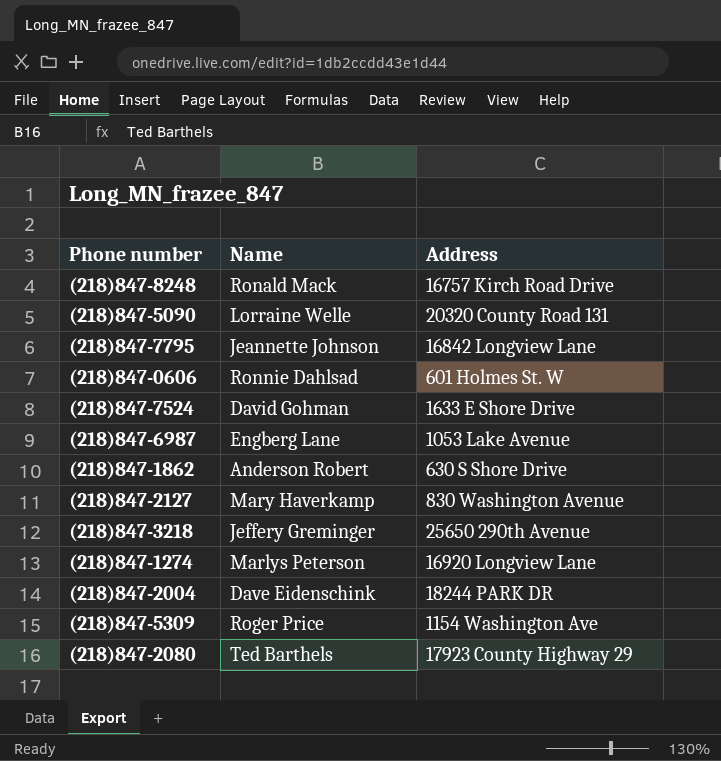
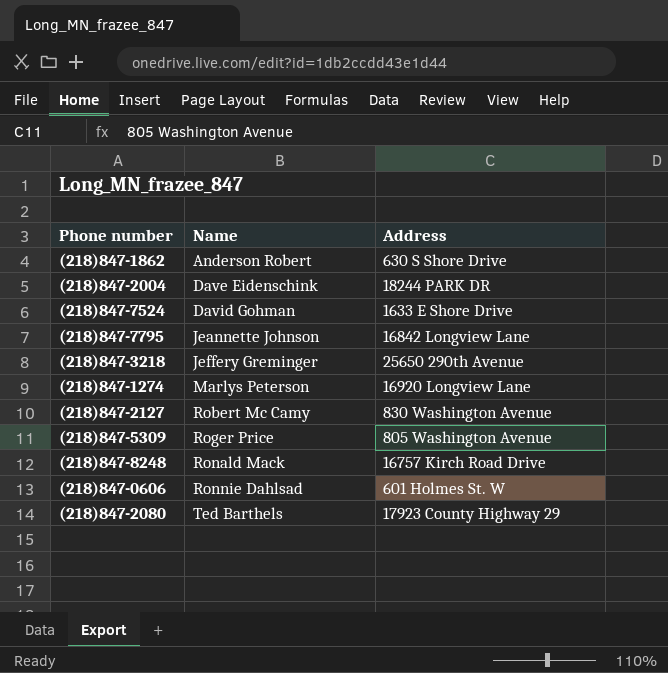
row order: none -> Name ascending
row (218)847-5090: Lorraine Welle | 20320 County Road 131 -> none
row (218)847-6987: Engberg Lane | 1053 Lake Avenue -> none
(218)847-2127 | Name: Mary Haverkamp -> Robert Mc Camy
(218)847-5309 | Address: 1154 Washington Ave -> 805 Washington Avenue

